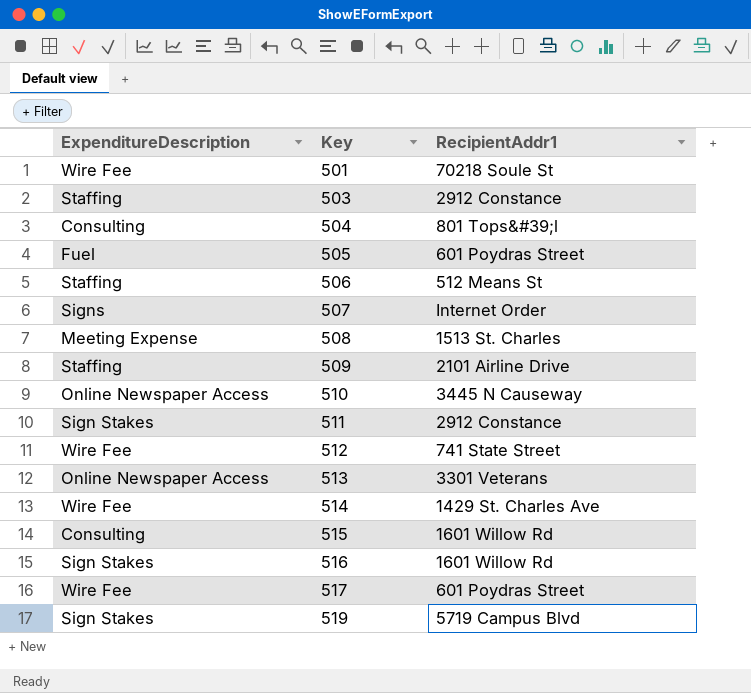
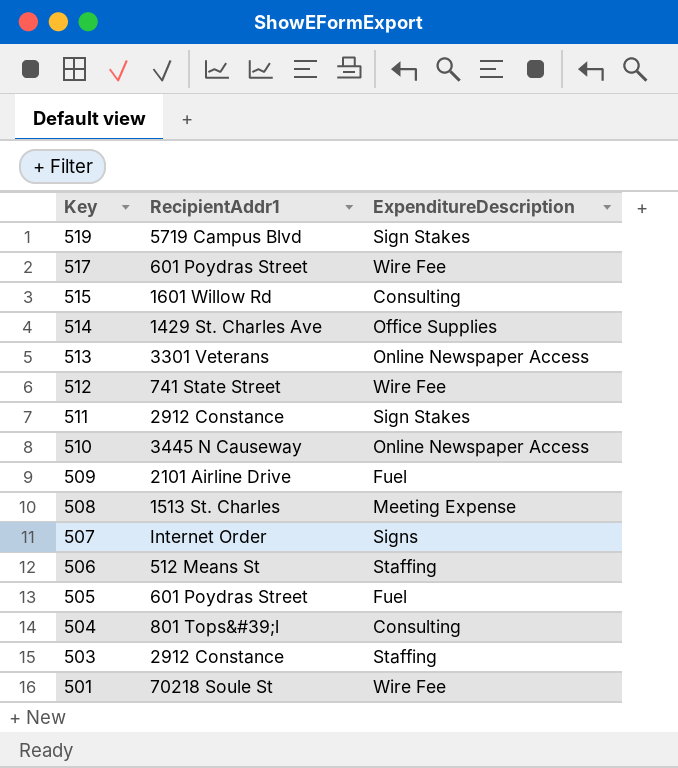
row order: Key ascending -> Key descending
column ExpenditureDescription | position: 1 -> 3
row 516: Sign Stakes | 1601 Willow Rd -> none
514 | ExpenditureDescription: Wire Fee -> Office Supplies
509 | ExpenditureDescription: Staffing -> Fuel

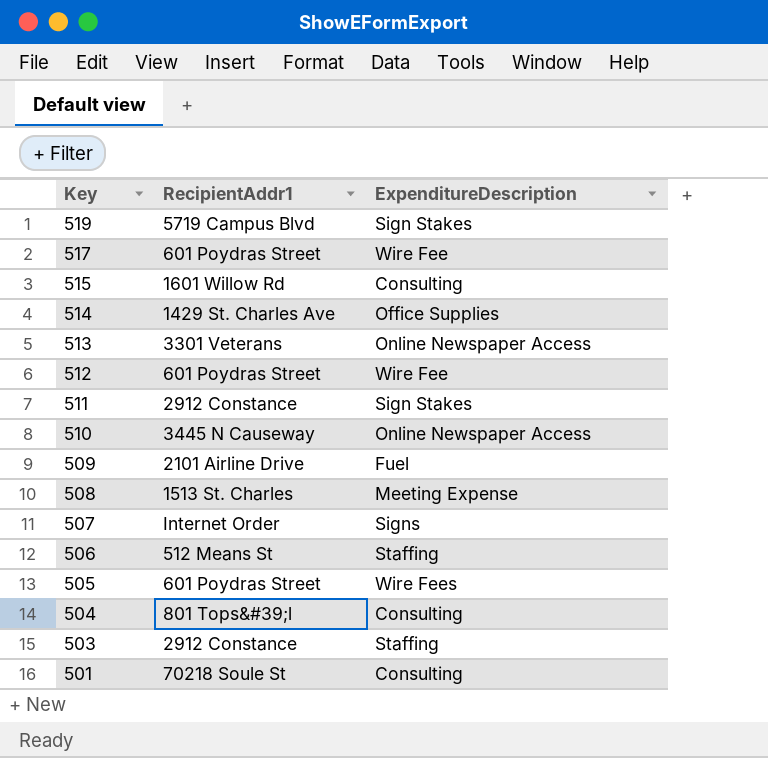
512 | RecipientAddr1: 741 State Street -> 601 Poydras Street
505 | ExpenditureDescription: Fuel -> Wire Fees
501 | ExpenditureDescription: Wire Fee -> Consulting

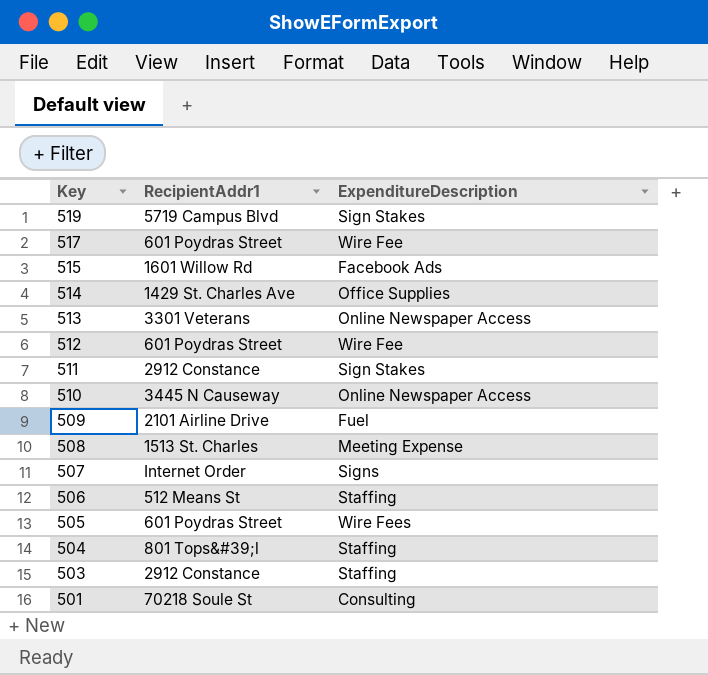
515 | ExpenditureDescription: Consulting -> Facebook Ads
504 | ExpenditureDescription: Consulting -> Staffing

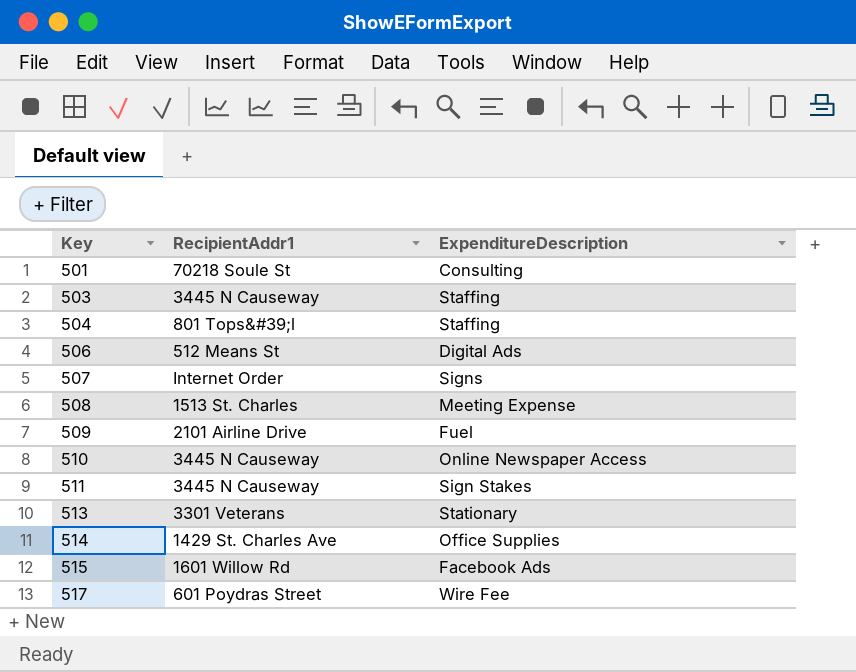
row order: Key descending -> Key ascending
row 519: 5719 Campus Blvd | Sign Stakes -> none
row 512: 601 Poydras Street | Wire Fee -> none
row 505: 601 Poydras Street | Wire Fees -> none
503 | RecipientAddr1: 2912 Constance -> 3445 N Causeway
506 | ExpenditureDescription: Staffing -> Digital Ads
511 | RecipientAddr1: 2912 Constance -> 3445 N Causeway
513 | ExpenditureDescription: Online Newspaper Access -> Stationary

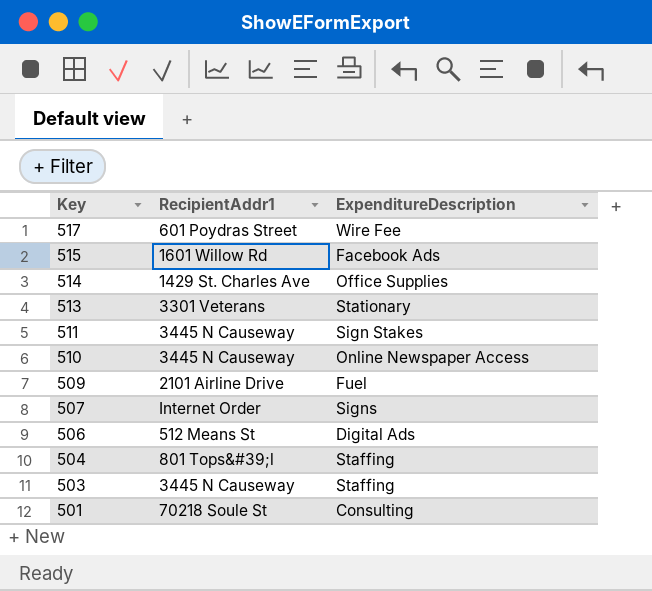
row order: Key ascending -> Key descending
row 508: 1513 St. Charles | Meeting Expense -> none

